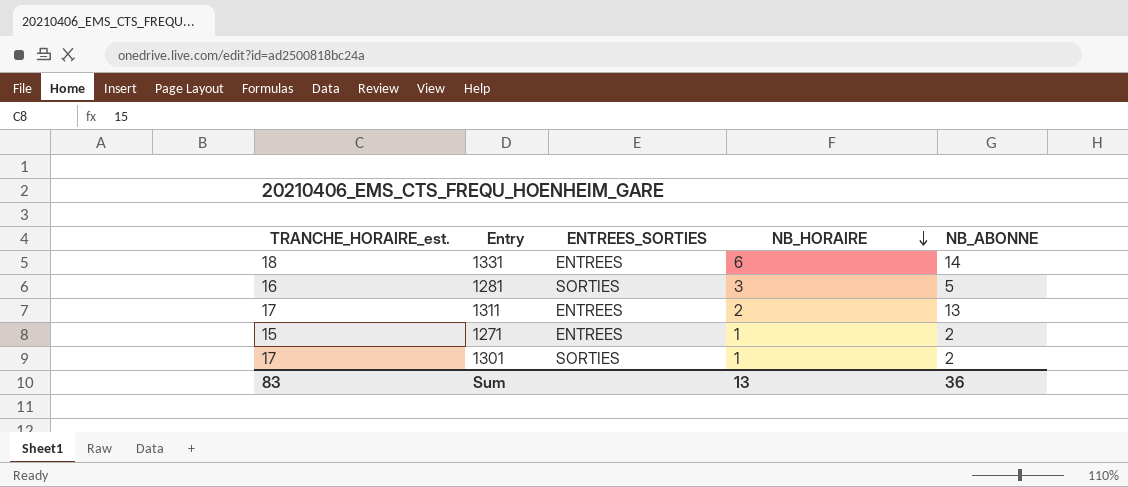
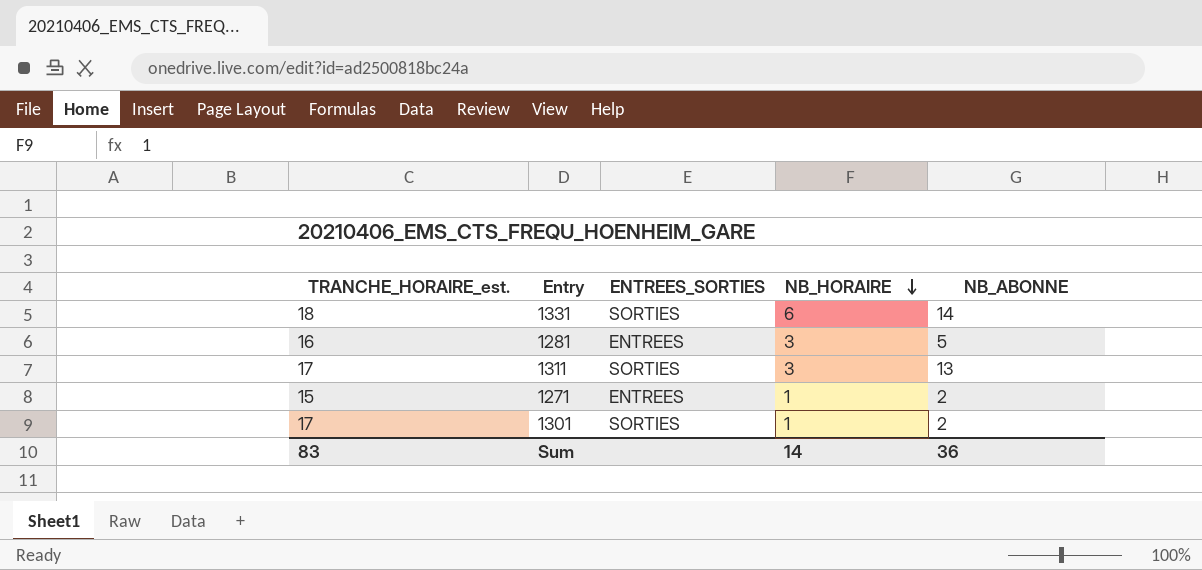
1331 | ENTREES_SORTIES: ENTREES -> SORTIES
1281 | ENTREES_SORTIES: SORTIES -> ENTREES
1311 | ENTREES_SORTIES: ENTREES -> SORTIES
1311 | NB_HORAIRE: 2 -> 3
Sum | NB_HORAIRE: 13 -> 14

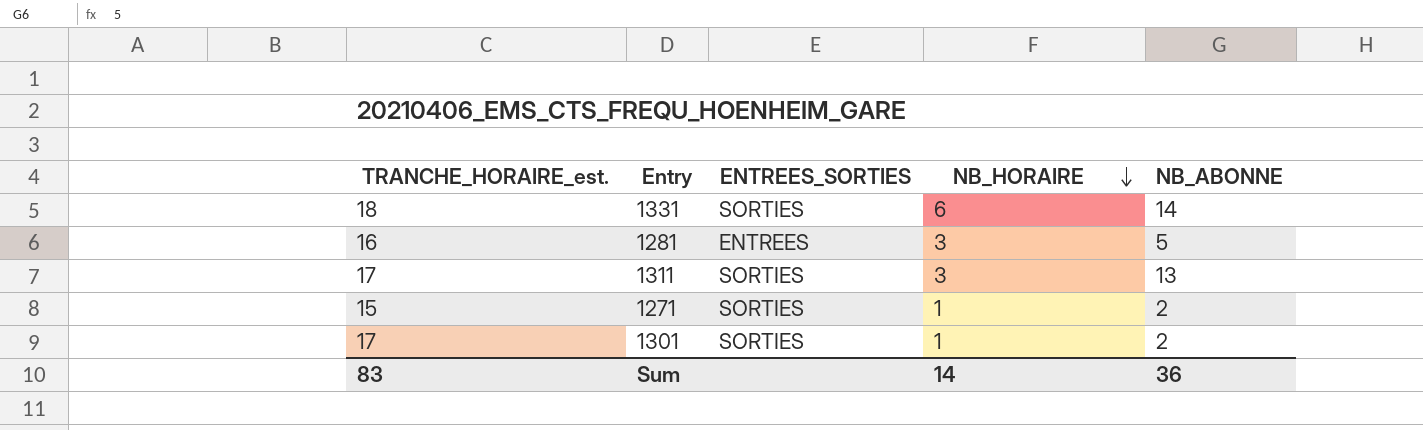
1271 | ENTREES_SORTIES: ENTREES -> SORTIES

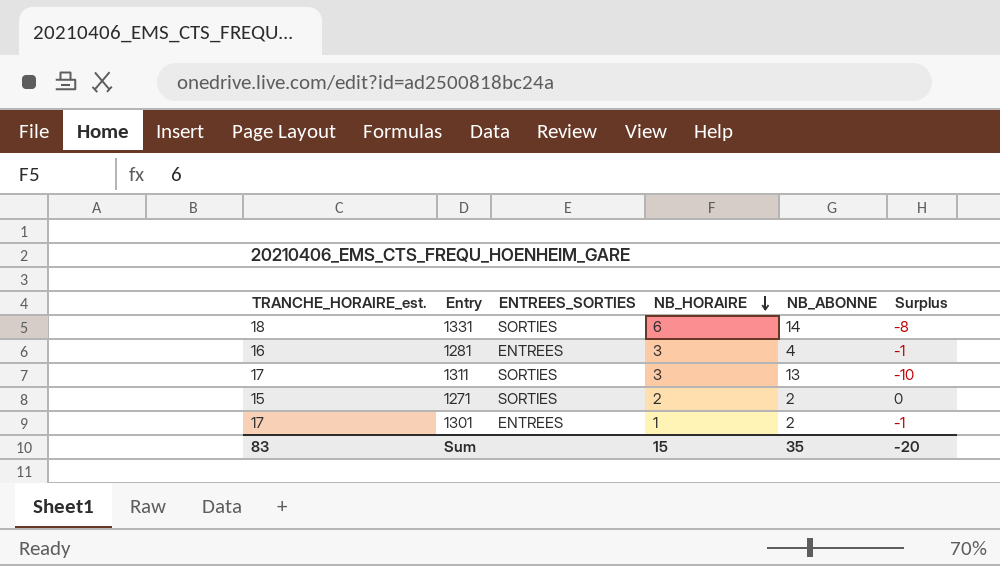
column Surplus | formula: none -> [NB_HORAIRE] - [NB_ABONNE]
1281 | NB_ABONNE: 5 -> 4
1271 | NB_HORAIRE: 1 -> 2
1301 | ENTREES_SORTIES: SORTIES -> ENTREES
Sum | NB_HORAIRE: 14 -> 15
Sum | NB_ABONNE: 36 -> 35

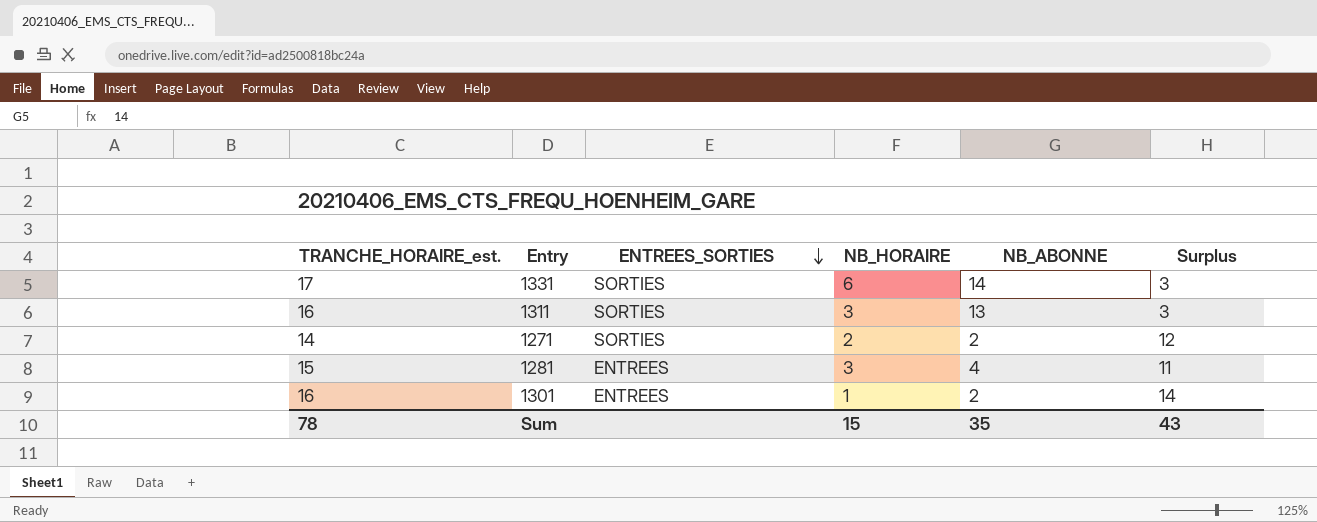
row order: NB_HORAIRE descending -> ENTREES_SORTIES descending
column Surplus | formula: [NB_HORAIRE] - [NB_ABONNE] -> [TRANCHE_HORAIRE_est.] - [NB_ABONNE]
1331 | TRANCHE_HORAIRE_est.: 18 -> 17
1311 | TRANCHE_HORAIRE_est.: 17 -> 16
1271 | TRANCHE_HORAIRE_est.: 15 -> 14
1281 | TRANCHE_HORAIRE_est.: 16 -> 15
1301 | TRANCHE_HORAIRE_est.: 17 -> 16
Sum | TRANCHE_HORAIRE_est.: 83 -> 78
Sum | Surplus: -20 -> 43

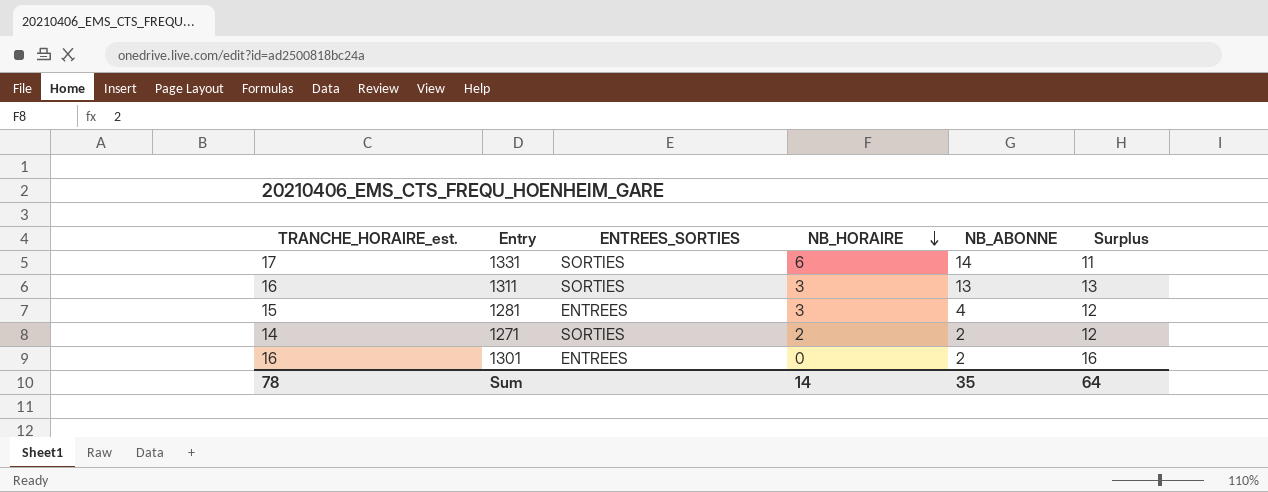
row order: ENTREES_SORTIES descending -> NB_HORAIRE descending
column Surplus | formula: [TRANCHE_HORAIRE_est.] - [NB_ABONNE] -> [TRANCHE_HORAIRE_est.] - [NB_HORAIRE]
1301 | NB_HORAIRE: 1 -> 0
Sum | NB_HORAIRE: 15 -> 14
Sum | Surplus: 43 -> 64

